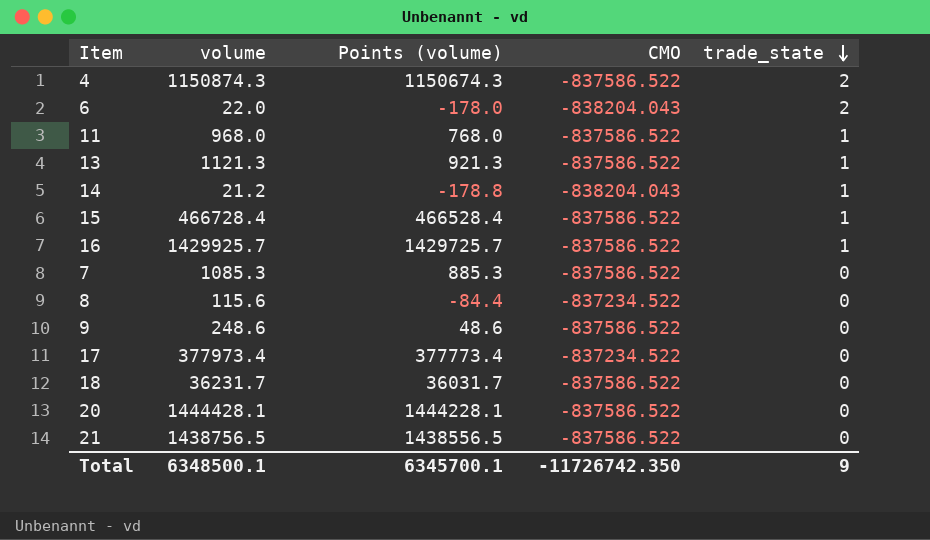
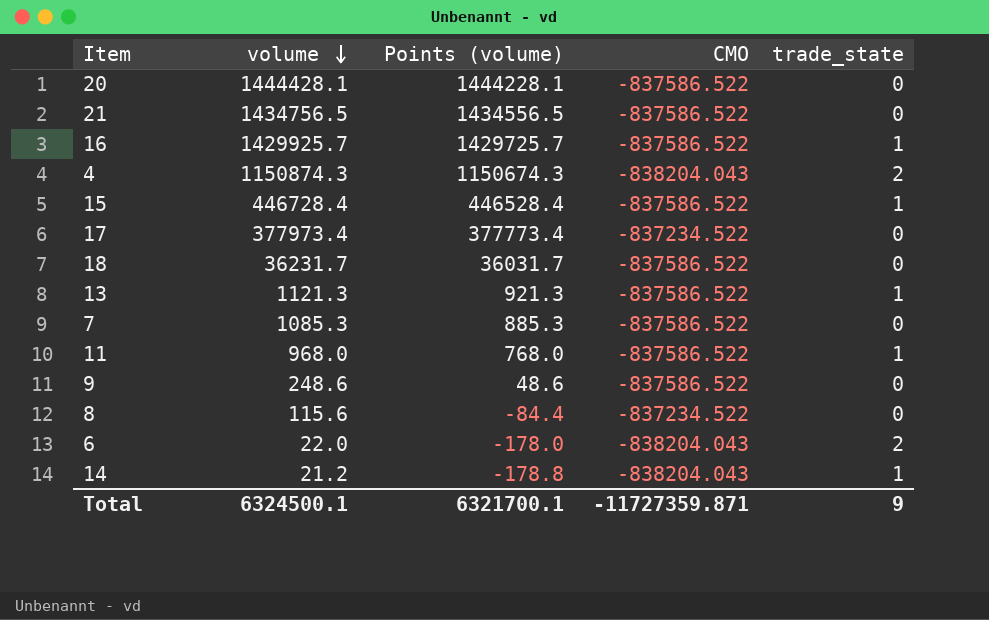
row order: trade_state descending -> volume descending
21 | volume: 1438756.5 -> 1434756.5
21 | Points (volume): 1438556.5 -> 1434556.5
4 | CMO: -837586.522 -> -838204.043
15 | volume: 466728.4 -> 446728.4
15 | Points (volume): 466528.4 -> 446528.4
Total | volume: 6348500.1 -> 6324500.1
Total | Points (volume): 6345700.1 -> 6321700.1
Total | CMO: -11726742.350 -> -11727359.871

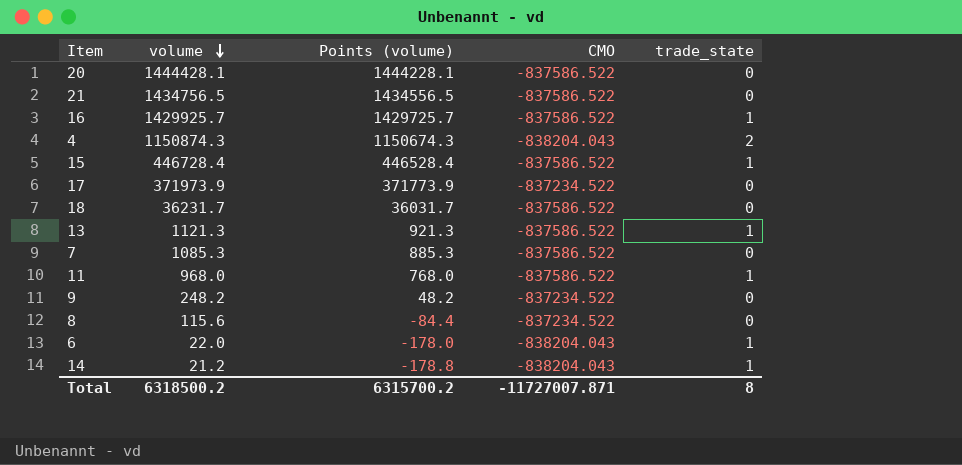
17 | volume: 377973.4 -> 371973.9
17 | Points (volume): 377773.4 -> 371773.9
9 | volume: 248.6 -> 248.2
9 | Points (volume): 48.6 -> 48.2
9 | CMO: -837586.522 -> -837234.522
6 | trade_state: 2 -> 1
Total | volume: 6324500.1 -> 6318500.2
Total | Points (volume): 6321700.1 -> 6315700.2
Total | CMO: -11727359.871 -> -11727007.871
Total | trade_state: 9 -> 8

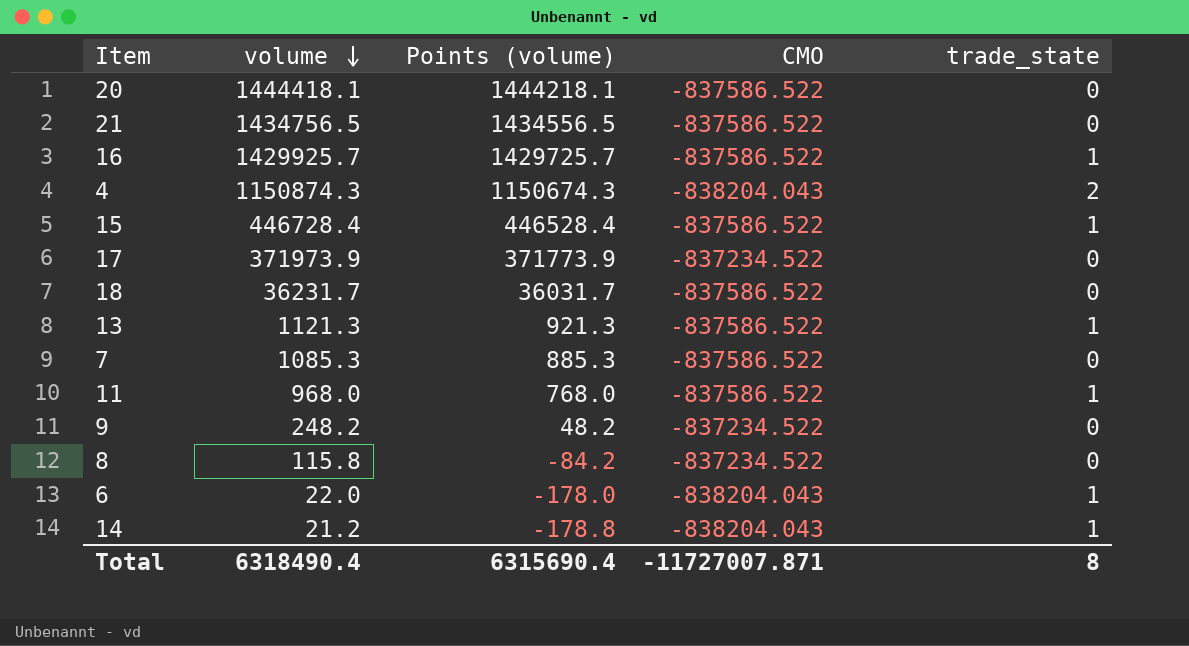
20 | volume: 1444428.1 -> 1444418.1
20 | Points (volume): 1444228.1 -> 1444218.1
8 | volume: 115.6 -> 115.8
8 | Points (volume): -84.4 -> -84.2
Total | volume: 6318500.2 -> 6318490.4
Total | Points (volume): 6315700.2 -> 6315690.4

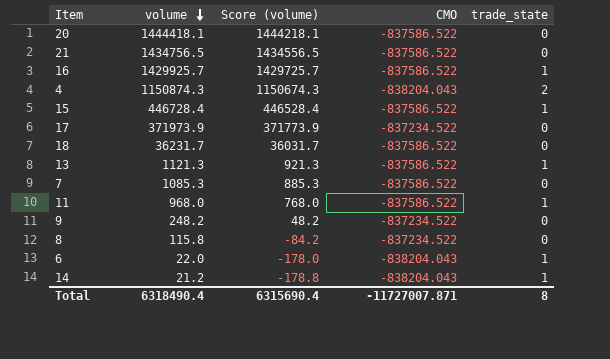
column name: Points (volume) -> Score (volume)

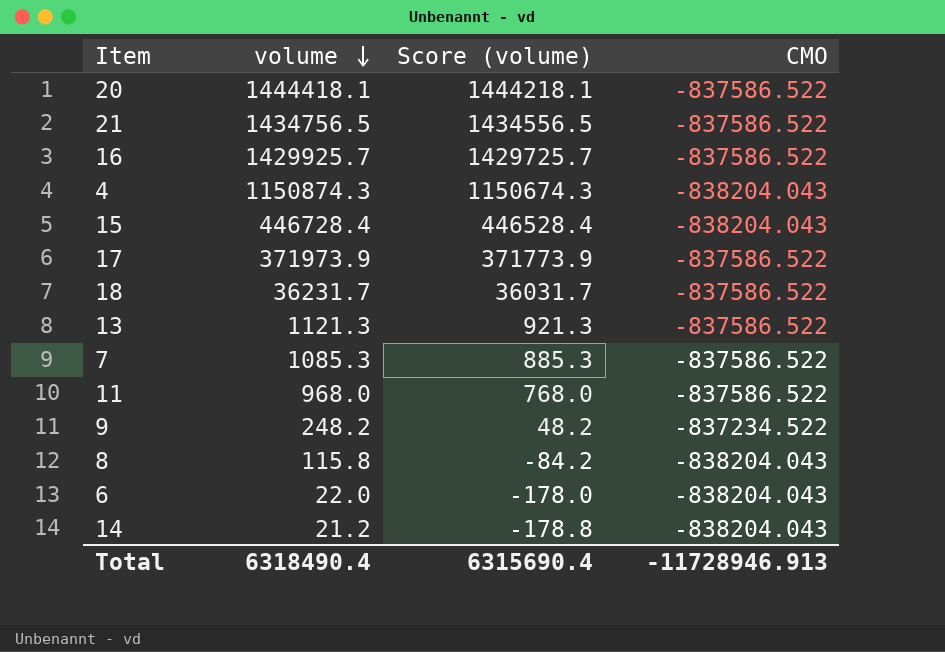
column trade_state | position: 5 -> none
15 | CMO: -837586.522 -> -838204.043
17 | CMO: -837234.522 -> -837586.522
8 | CMO: -837234.522 -> -838204.043
Total | CMO: -11727007.871 -> -11728946.913

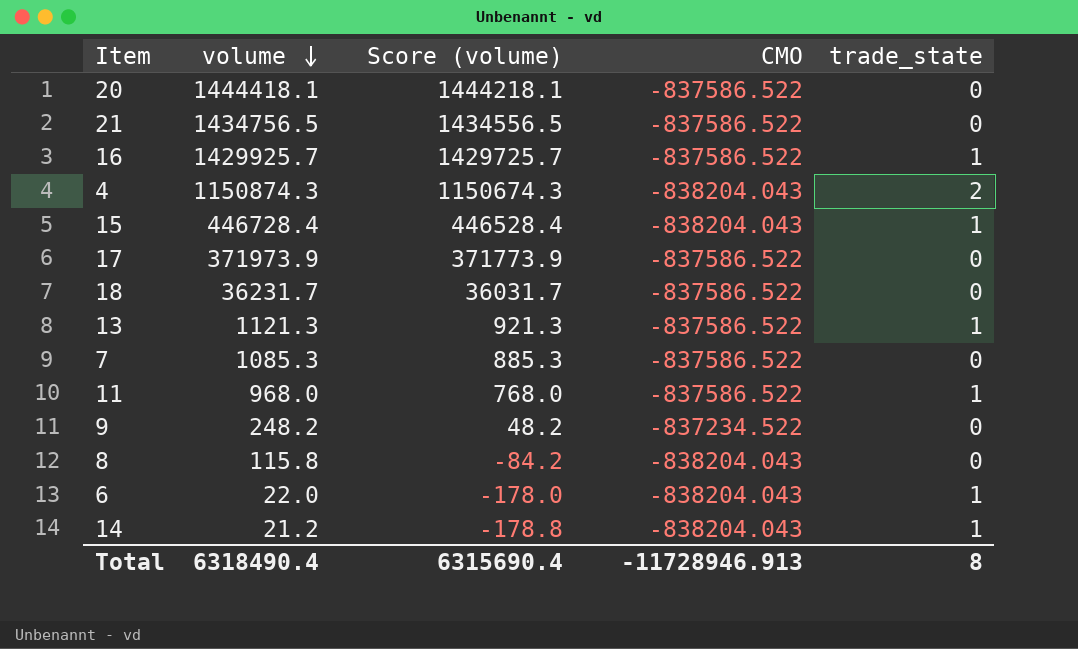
column trade_state | position: none -> 5

